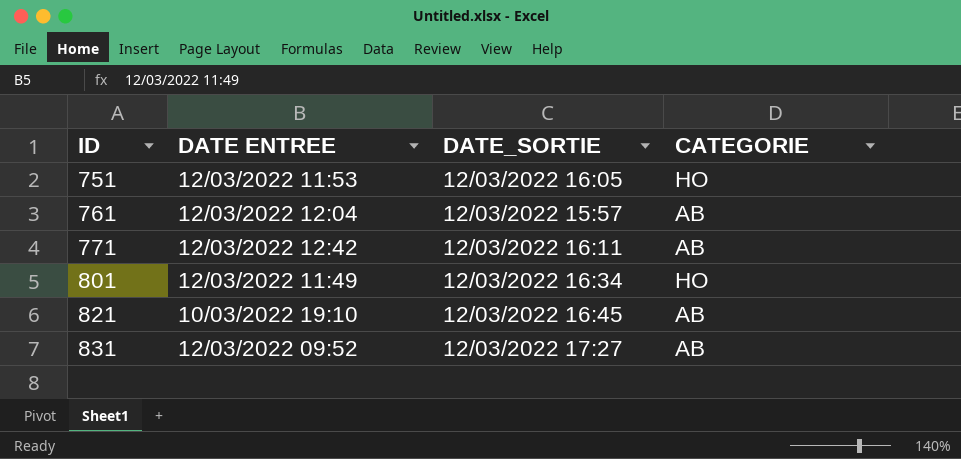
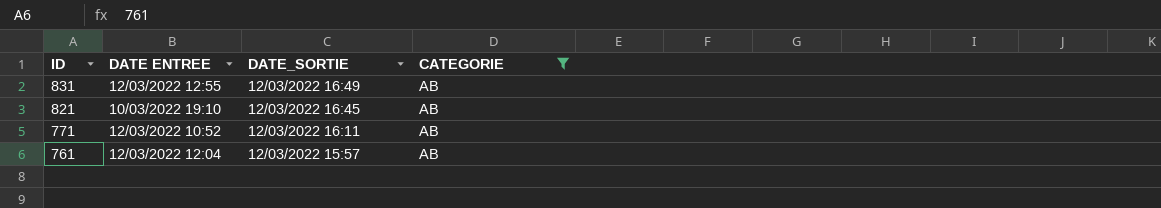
filter: none -> CATEGORIE = AB
row order: ID ascending -> ID descending
831 | DATE ENTREE: 12/03/2022 09:52 -> 12/03/2022 12:55
831 | DATE_SORTIE: 12/03/2022 17:27 -> 12/03/2022 16:49
771 | DATE ENTREE: 12/03/2022 12:42 -> 12/03/2022 10:52

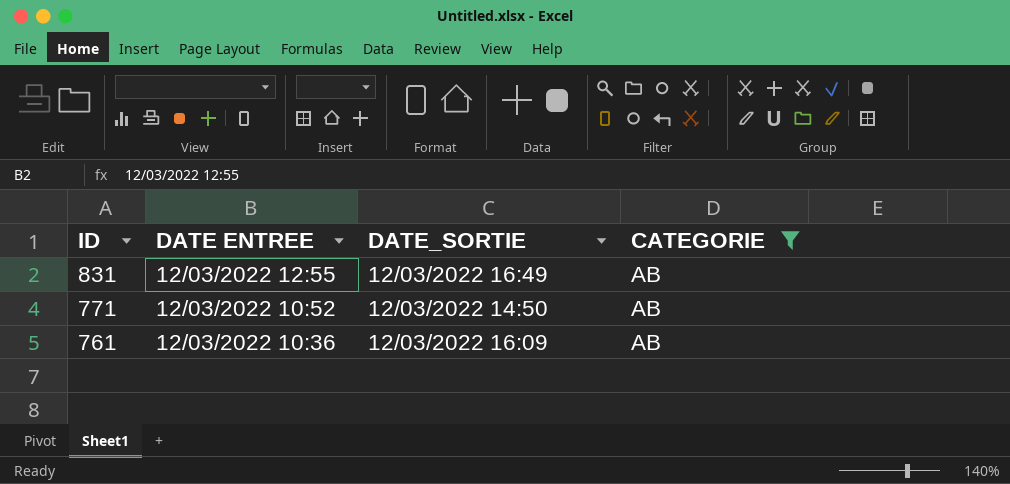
row 821: 10/03/2022 19:10 | 12/03/2022 16:45 | AB -> none
771 | DATE_SORTIE: 12/03/2022 16:11 -> 12/03/2022 14:50
761 | DATE ENTREE: 12/03/2022 12:04 -> 12/03/2022 10:36
761 | DATE_SORTIE: 12/03/2022 15:57 -> 12/03/2022 16:09

